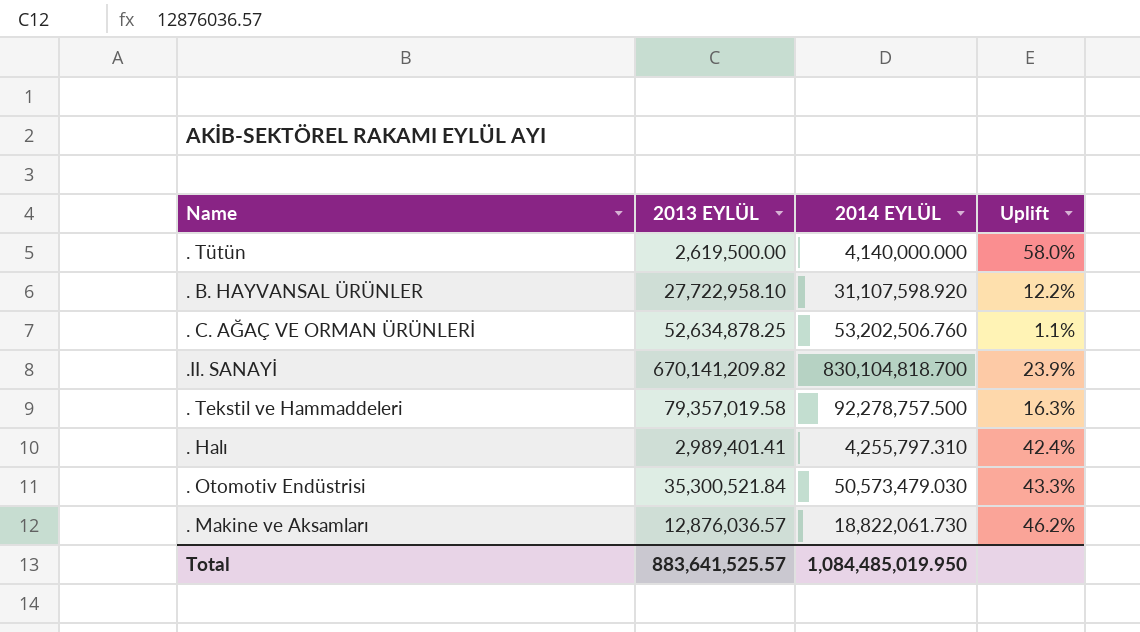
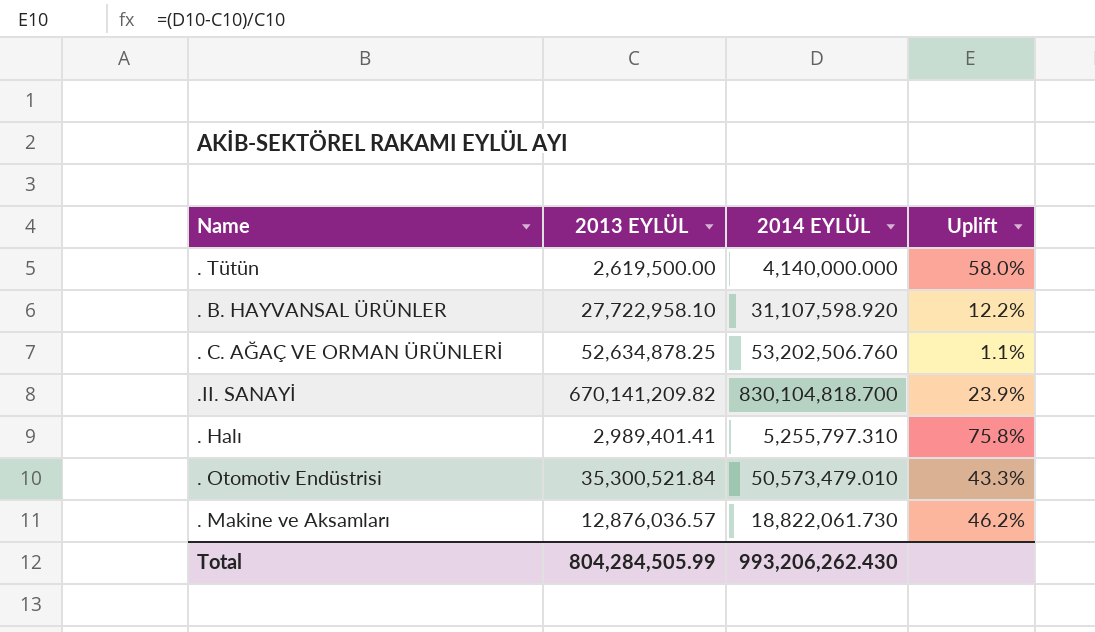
row . Tekstil ve Hammaddeleri: 79,357,019.58 | 92,278,757.500 | 16.3% -> none
. Halı | 2014 EYLÜL: 4,255,797.310 -> 5,255,797.310
. Halı | Uplift: 42.4% -> 75.8%
. Otomotiv Endüstrisi | 2014 EYLÜL: 50,573,479.030 -> 50,573,479.010
Total | 2013 EYLÜL: 883,641,525.57 -> 804,284,505.99
Total | 2014 EYLÜL: 1,084,485,019.950 -> 993,206,262.430

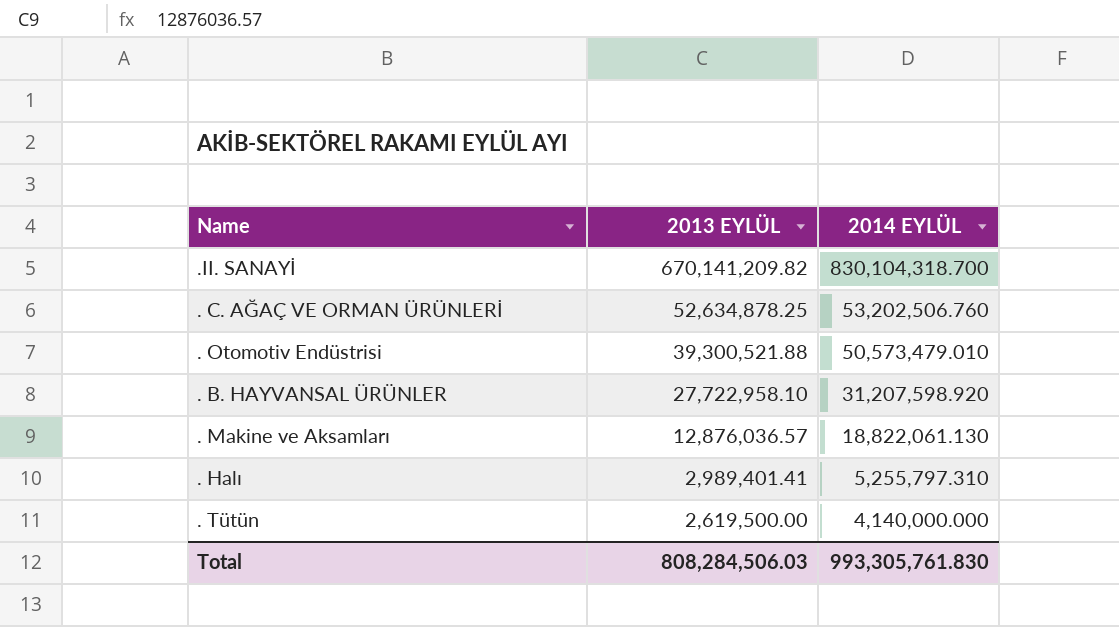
row order: none -> 2013 EYLÜL descending
column Uplift | formula: ([2014 EYLÜL] - [2013 EYLÜL]) / [2013 EYLÜL] -> none
.II. SANAYİ | 2014 EYLÜL: 830,104,818.700 -> 830,104,318.700
. Otomotiv Endüstrisi | 2013 EYLÜL: 35,300,521.84 -> 39,300,521.88
. B. HAYVANSAL ÜRÜNLER | 2014 EYLÜL: 31,107,598.920 -> 31,207,598.920
. Makine ve Aksamları | 2014 EYLÜL: 18,822,061.730 -> 18,822,061.130
Total | 2013 EYLÜL: 804,284,505.99 -> 808,284,506.03
Total | 2014 EYLÜL: 993,206,262.430 -> 993,305,761.830

